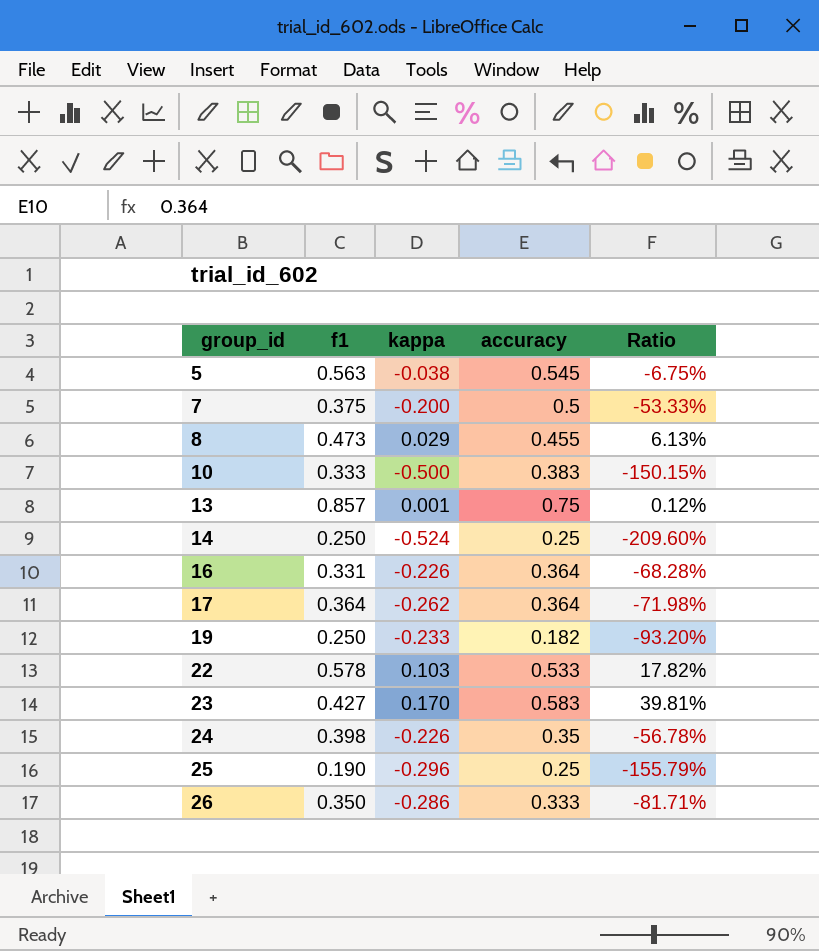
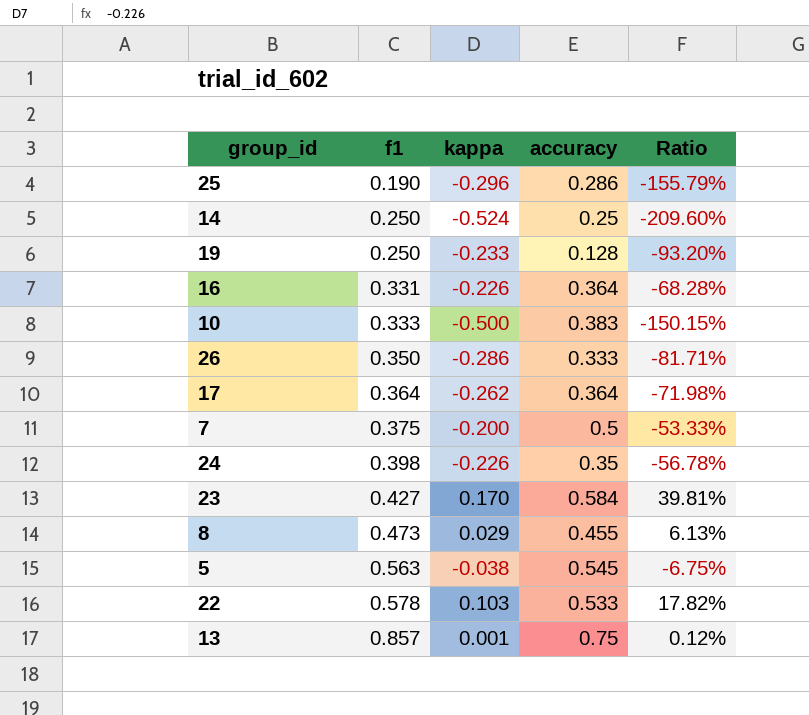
row order: group_id ascending -> f1 ascending
25 | accuracy: 0.25 -> 0.286
19 | accuracy: 0.182 -> 0.128
23 | accuracy: 0.583 -> 0.584

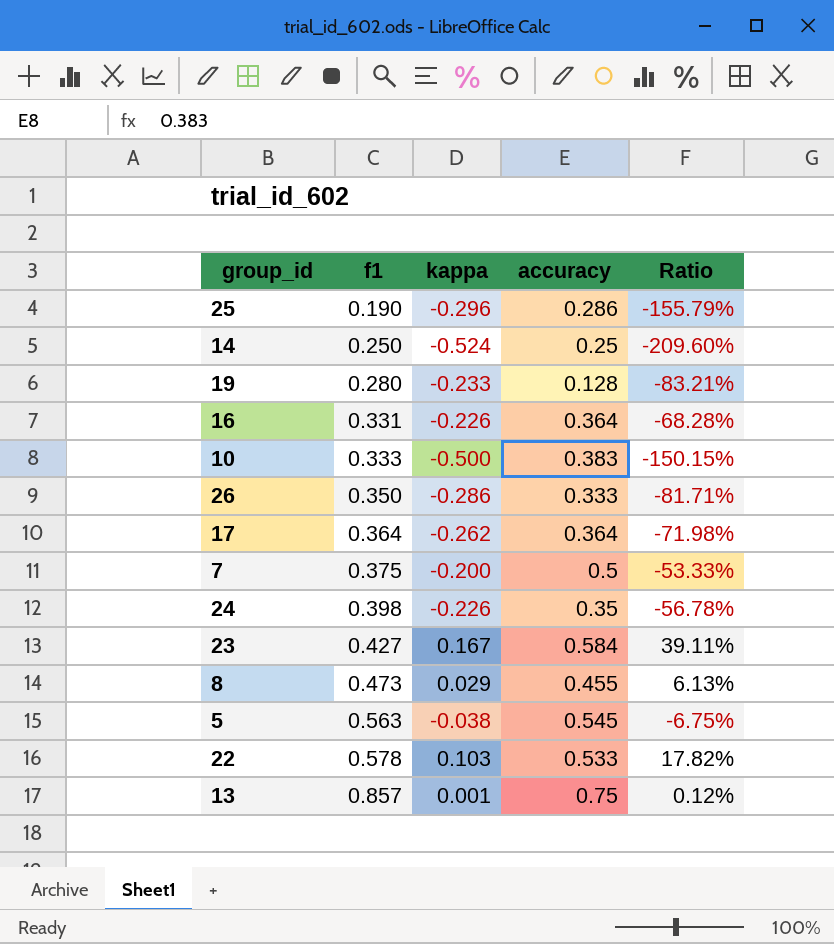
19 | f1: 0.250 -> 0.280
19 | Ratio: -93.20% -> -83.21%
23 | kappa: 0.170 -> 0.167
23 | Ratio: 39.81% -> 39.11%

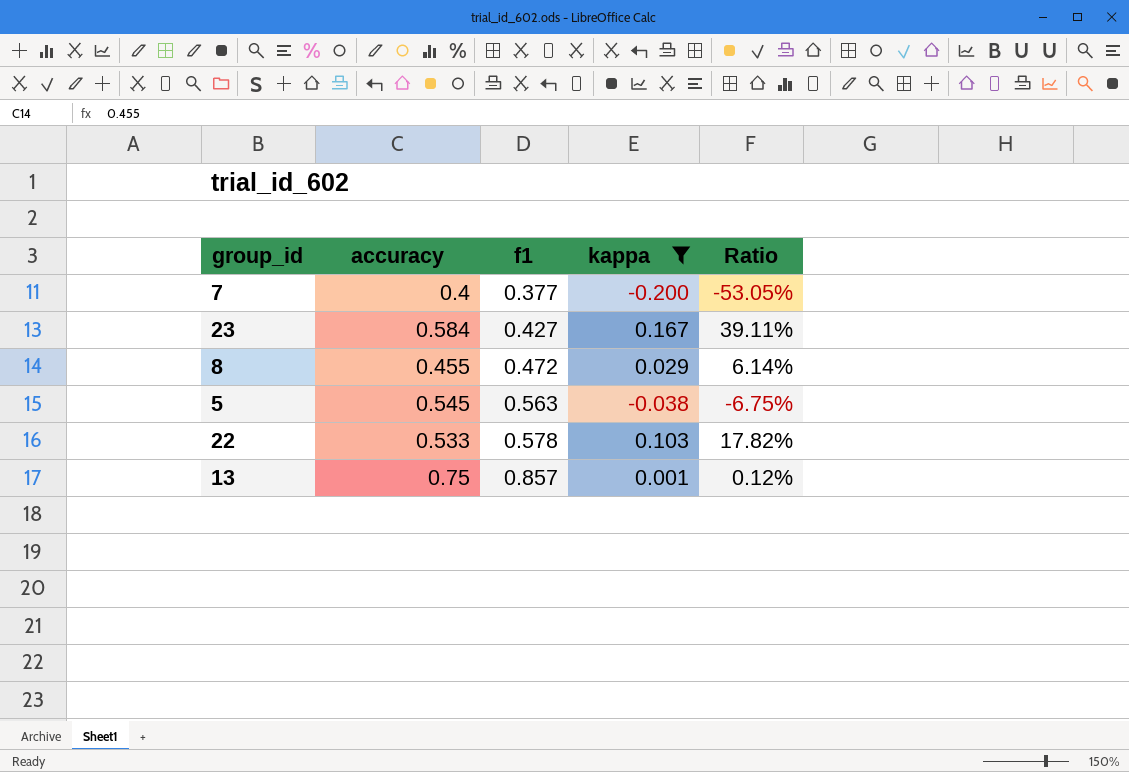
filter: none -> kappa >= -0.200
column accuracy | position: 4 -> 2
7 | accuracy: 0.5 -> 0.4
7 | f1: 0.375 -> 0.377
7 | Ratio: -53.33% -> -53.05%
8 | f1: 0.473 -> 0.472
8 | Ratio: 6.13% -> 6.14%

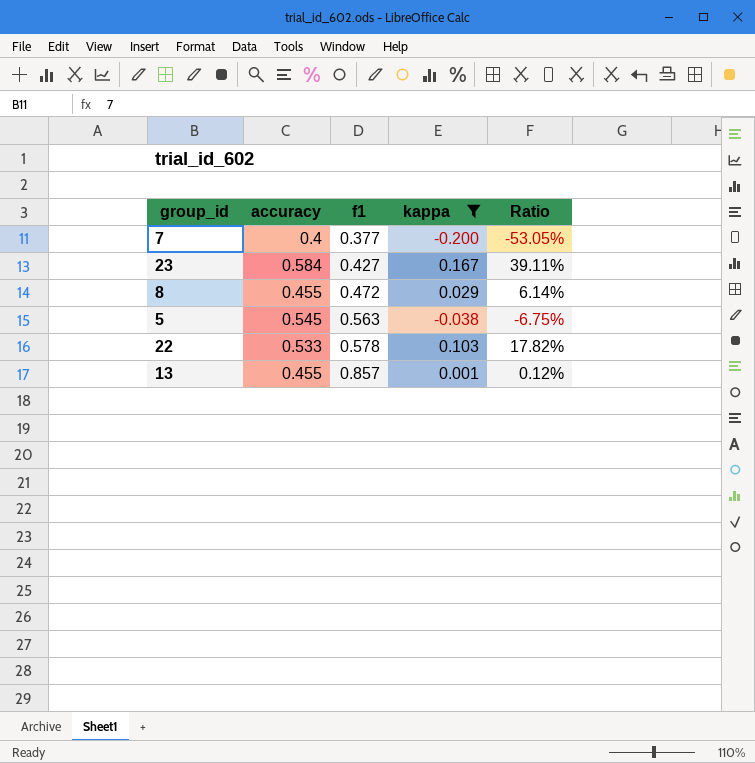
13 | accuracy: 0.75 -> 0.455

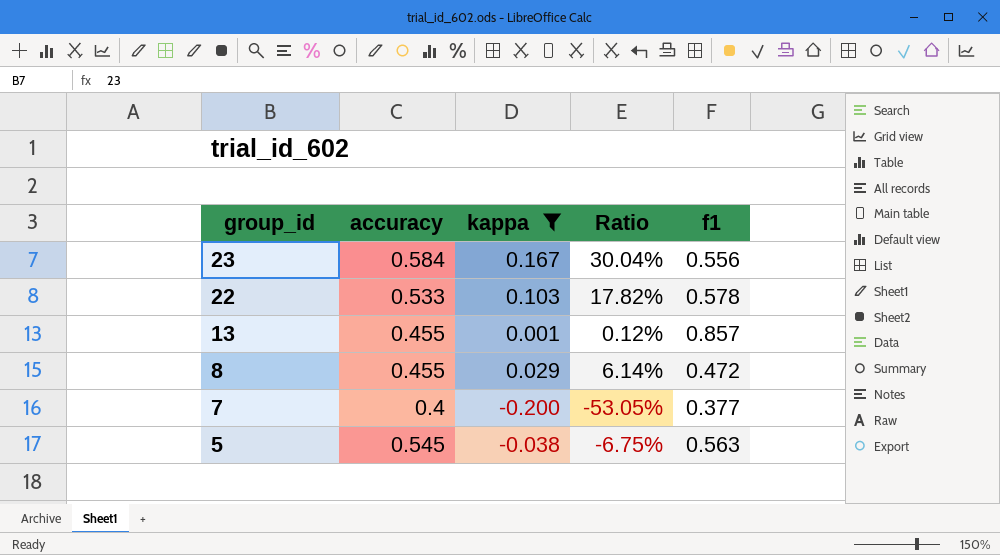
row order: f1 ascending -> group_id descending
column f1 | position: 3 -> 5
23 | Ratio: 39.11% -> 30.04%
23 | f1: 0.427 -> 0.556

